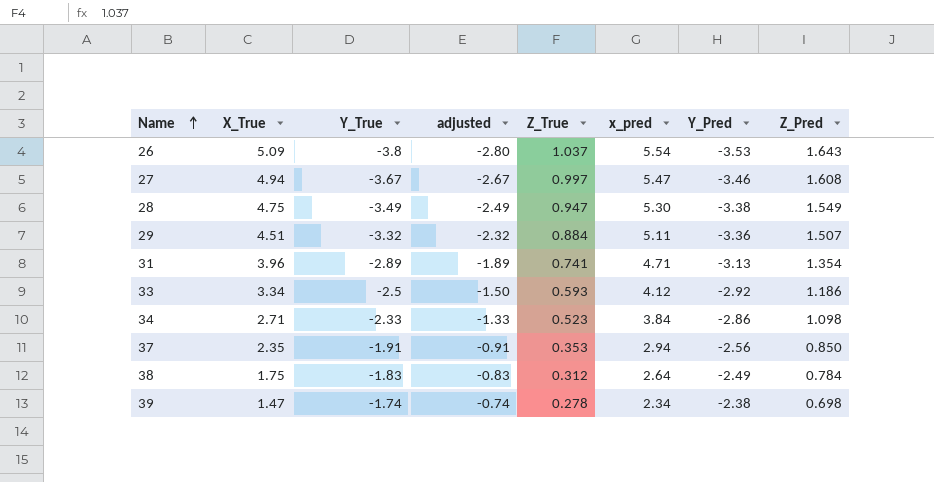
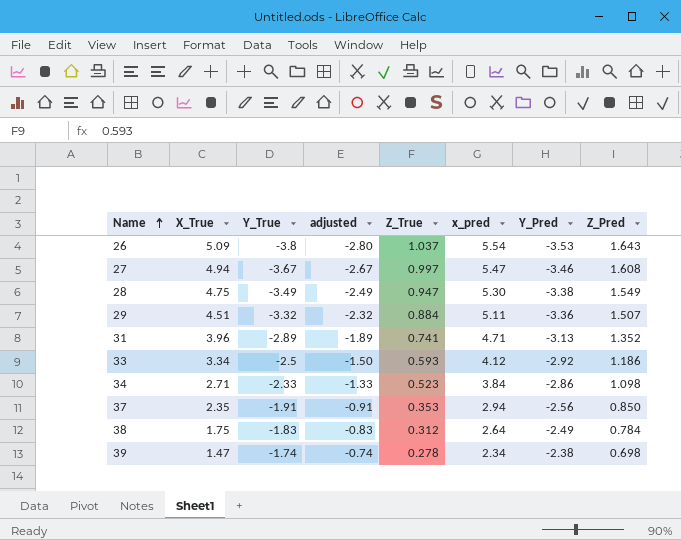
31 | Z_Pred: 1.354 -> 1.352

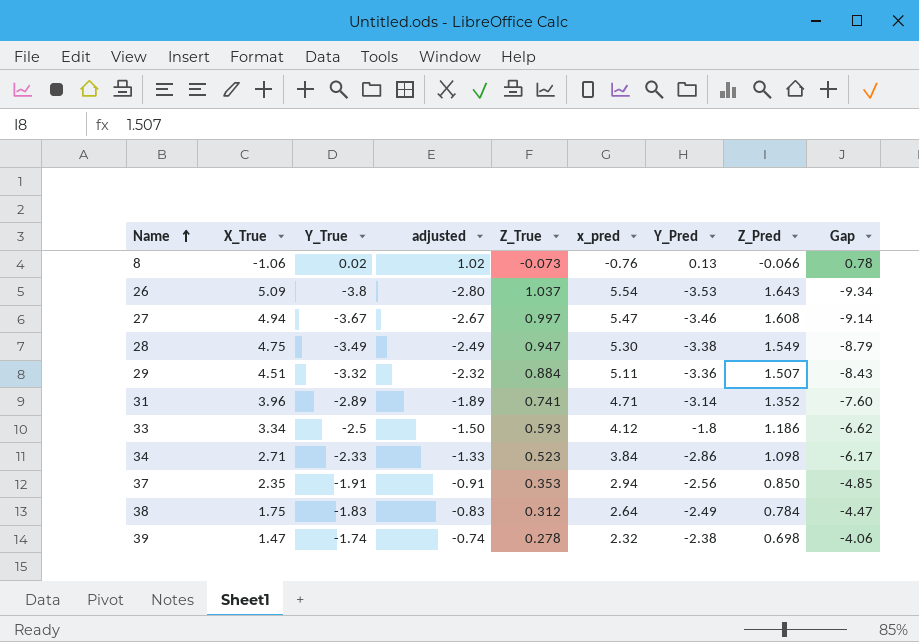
column Gap | formula: none -> [Y_True] - [x_pred]
row 8: none -> -1.06 | 0.02 | 1.02 | -0.073 | -0.76 | 0.13 | -0.066 | 0.78
31 | Y_Pred: -3.13 -> -3.14
33 | Y_Pred: -2.92 -> -1.8
39 | x_pred: 2.34 -> 2.32

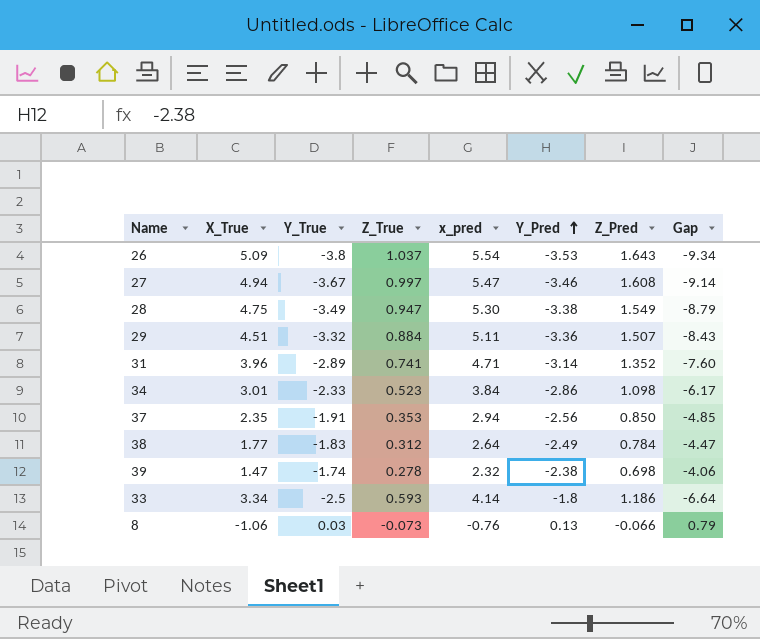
row order: Name ascending -> Y_Pred ascending
column adjusted | formula: [Y_True] + 1 -> none
34 | X_True: 2.71 -> 3.01
38 | X_True: 1.75 -> 1.77
33 | x_pred: 4.12 -> 4.14
33 | Gap: -6.62 -> -6.64
8 | Y_True: 0.02 -> 0.03
8 | Gap: 0.78 -> 0.79

